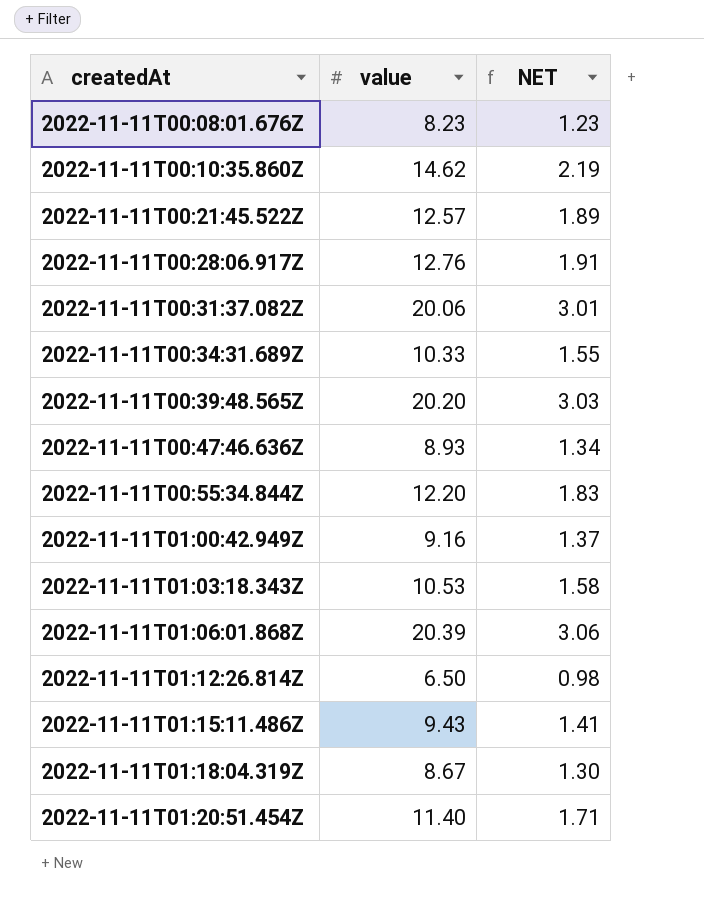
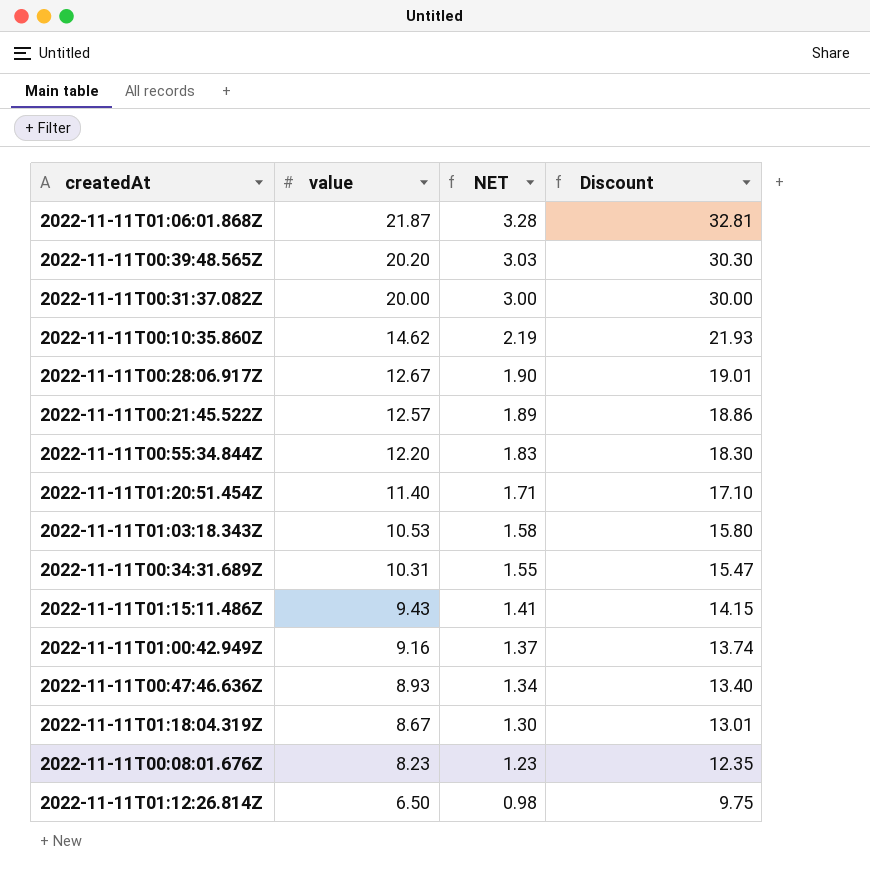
row order: createdAt ascending -> value descending
column Discount | formula: none -> [value] * 1.5
2022-11-11T01:06:01.868Z | value: 20.39 -> 21.87
2022-11-11T01:06:01.868Z | NET: 3.06 -> 3.28
2022-11-11T00:31:37.082Z | value: 20.06 -> 20.00
2022-11-11T00:31:37.082Z | NET: 3.01 -> 3.00
2022-11-11T00:28:06.917Z | value: 12.76 -> 12.67
2022-11-11T00:28:06.917Z | NET: 1.91 -> 1.90
2022-11-11T00:34:31.689Z | value: 10.33 -> 10.31

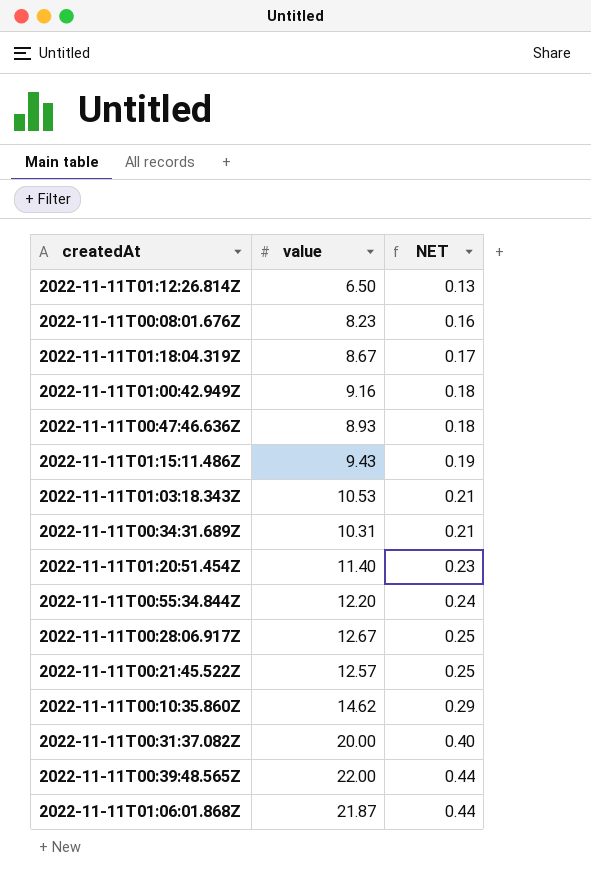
row order: value descending -> NET ascending
column Discount | formula: [value] * 1.5 -> none
column NET | formula: [value] * 0.15 -> [value] * 0.02
2022-11-11T00:39:48.565Z | value: 20.20 -> 22.00

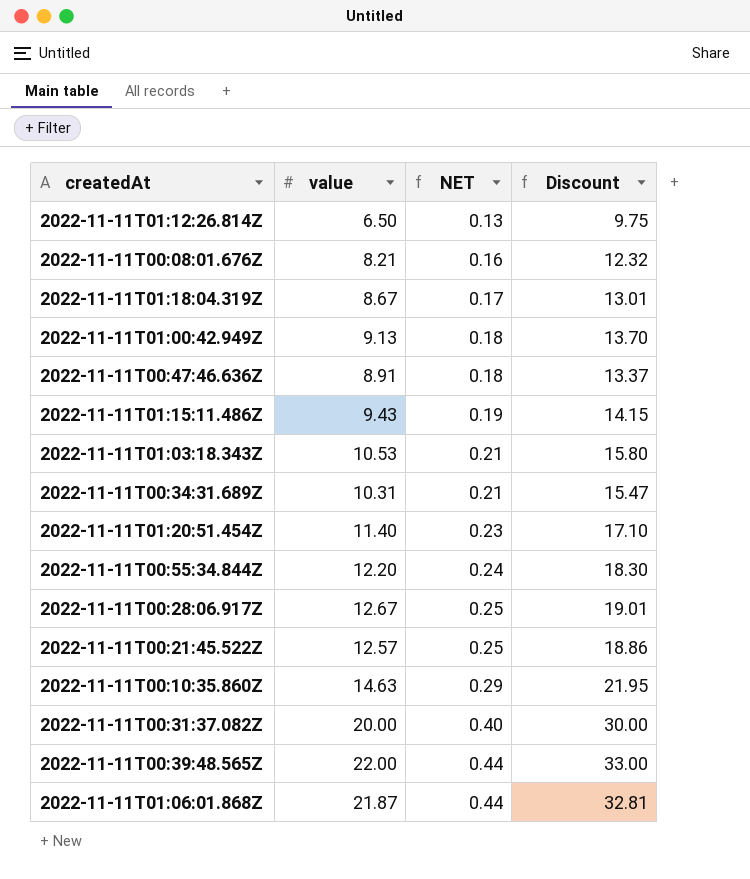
column Discount | formula: none -> [value] * 1.5
2022-11-11T00:08:01.676Z | value: 8.23 -> 8.21
2022-11-11T01:00:42.949Z | value: 9.16 -> 9.13
2022-11-11T00:47:46.636Z | value: 8.93 -> 8.91
2022-11-11T00:10:35.860Z | value: 14.62 -> 14.63

